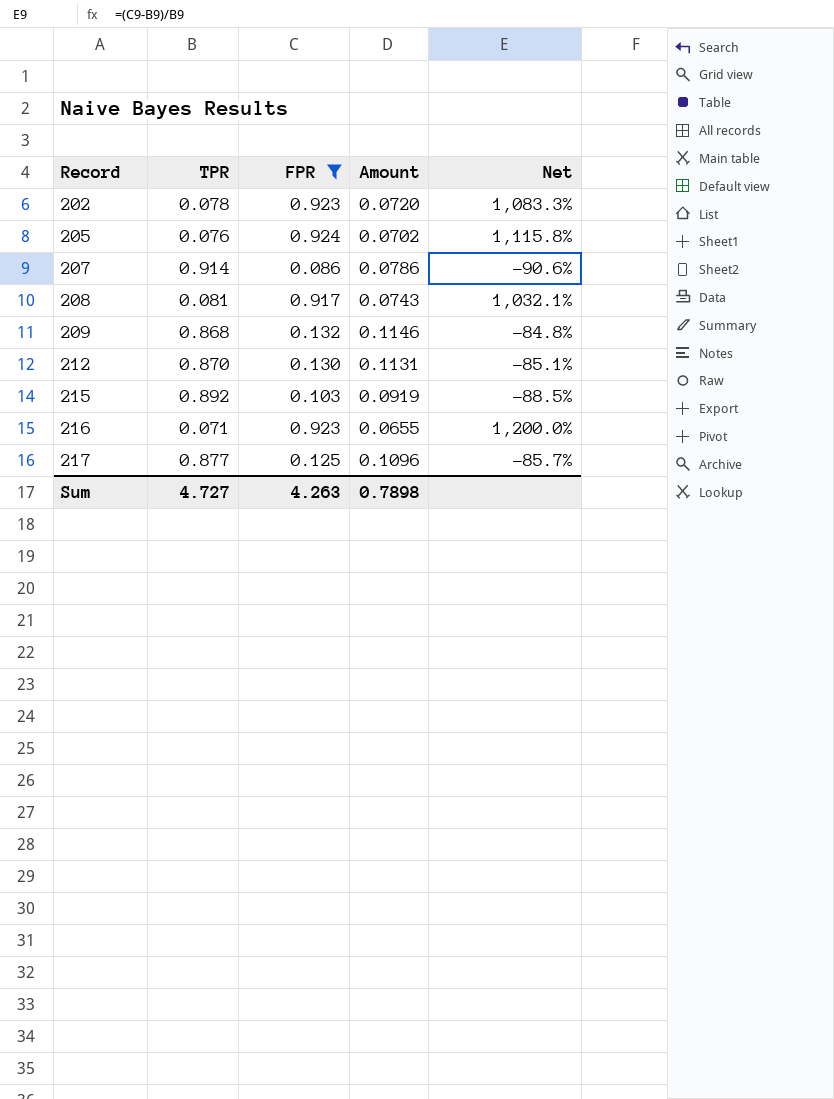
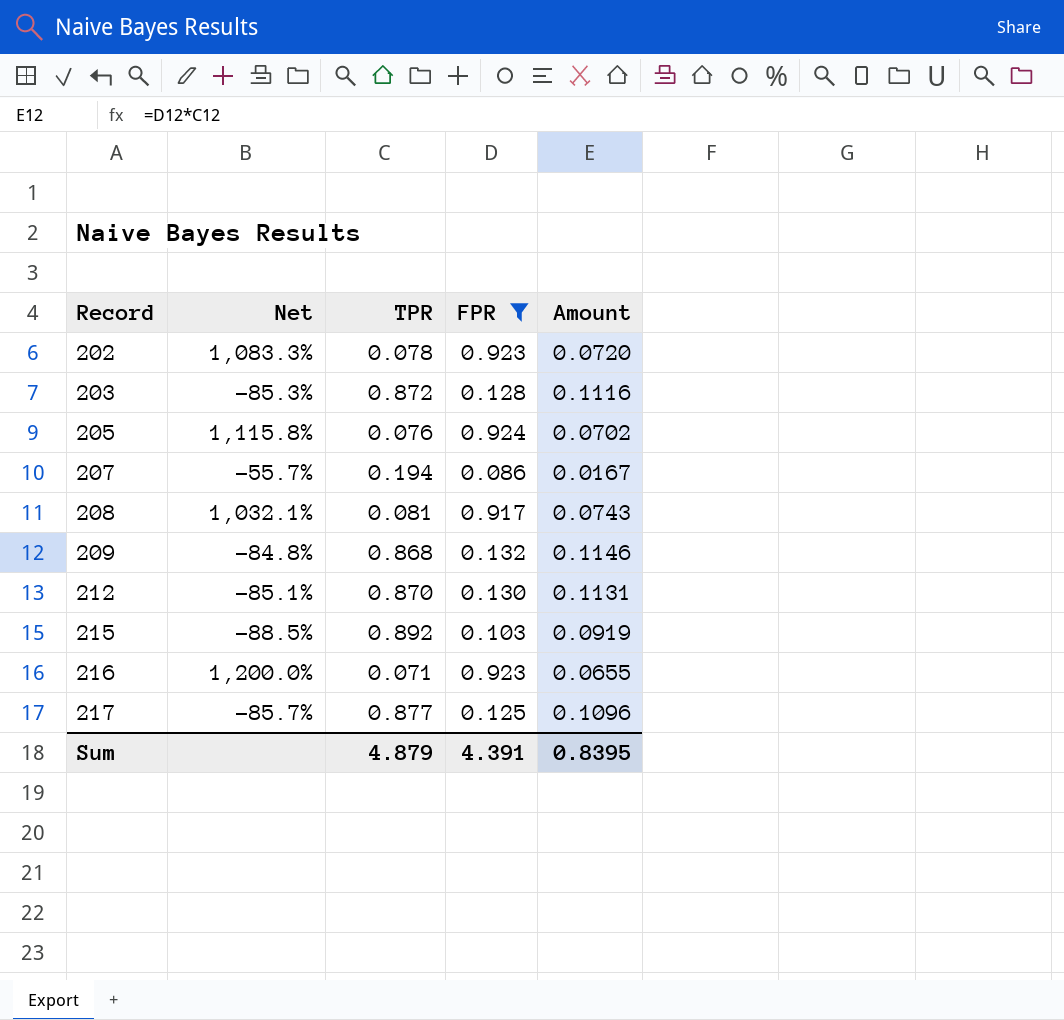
column Net | position: 5 -> 2
row 203: none -> -85.3% | 0.872 | 0.128 | 0.1116
207 | Net: -90.6% -> -55.7%
207 | TPR: 0.914 -> 0.194
207 | Amount: 0.0786 -> 0.0167
Sum | TPR: 4.727 -> 4.879
Sum | FPR: 4.263 -> 4.391
Sum | Amount: 0.7898 -> 0.8395

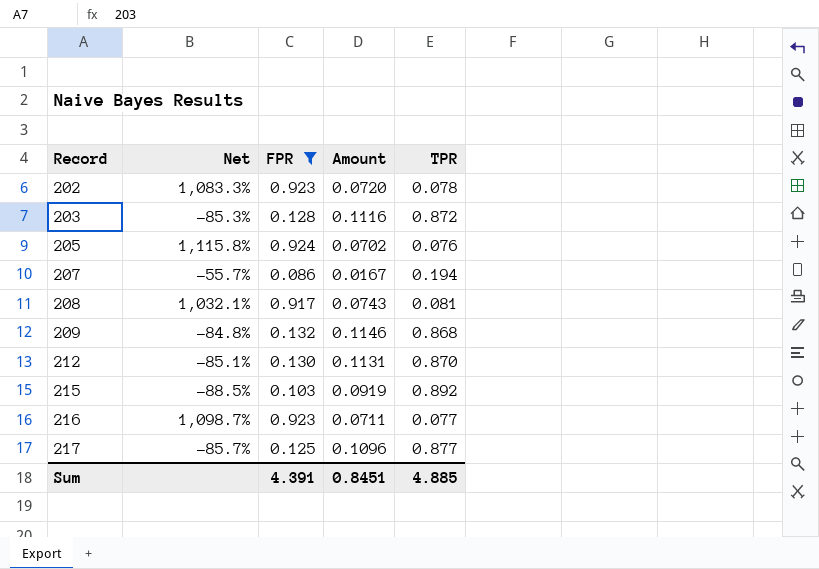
column TPR | position: 3 -> 5
216 | Net: 1,200.0% -> 1,098.7%
216 | Amount: 0.0655 -> 0.0711
216 | TPR: 0.071 -> 0.077
Sum | Amount: 0.8395 -> 0.8451
Sum | TPR: 4.879 -> 4.885

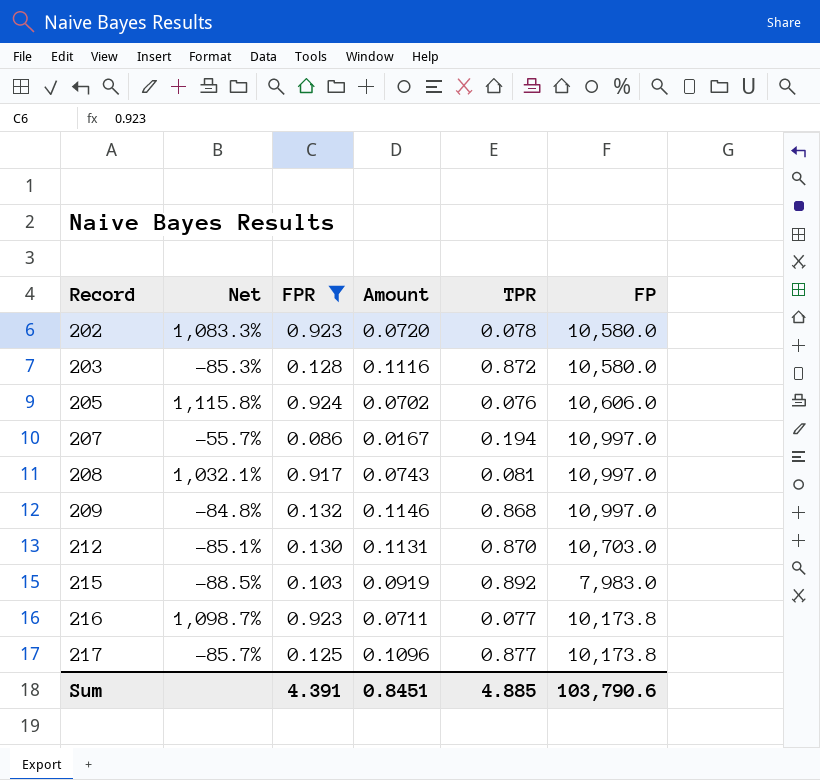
column FP | position: none -> 6

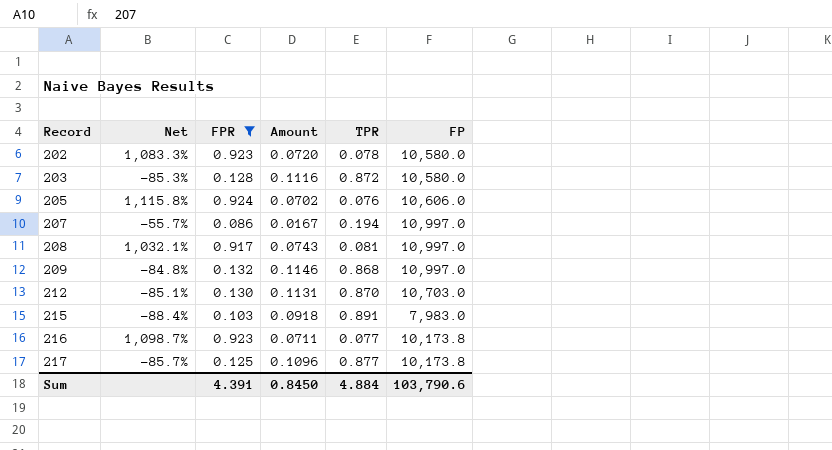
215 | Net: -88.5% -> -88.4%
215 | Amount: 0.0919 -> 0.0918
215 | TPR: 0.892 -> 0.891
Sum | Amount: 0.8451 -> 0.8450
Sum | TPR: 4.885 -> 4.884

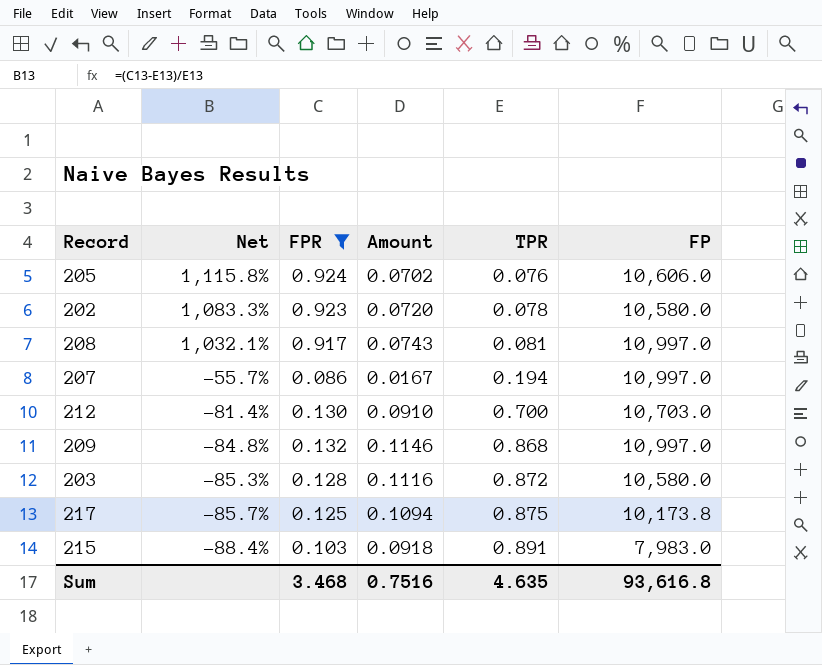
row order: Record ascending -> Net descending
row 216: 1,098.7% | 0.923 | 0.0711 | 0.077 | 10,173.8 -> none
212 | Net: -85.1% -> -81.4%
212 | Amount: 0.1131 -> 0.0910
212 | TPR: 0.870 -> 0.700
217 | Amount: 0.1096 -> 0.1094
217 | TPR: 0.877 -> 0.875
Sum | FPR: 4.391 -> 3.468
Sum | Amount: 0.8450 -> 0.7516
Sum | TPR: 4.884 -> 4.635
Sum | FP: 103,790.6 -> 93,616.8

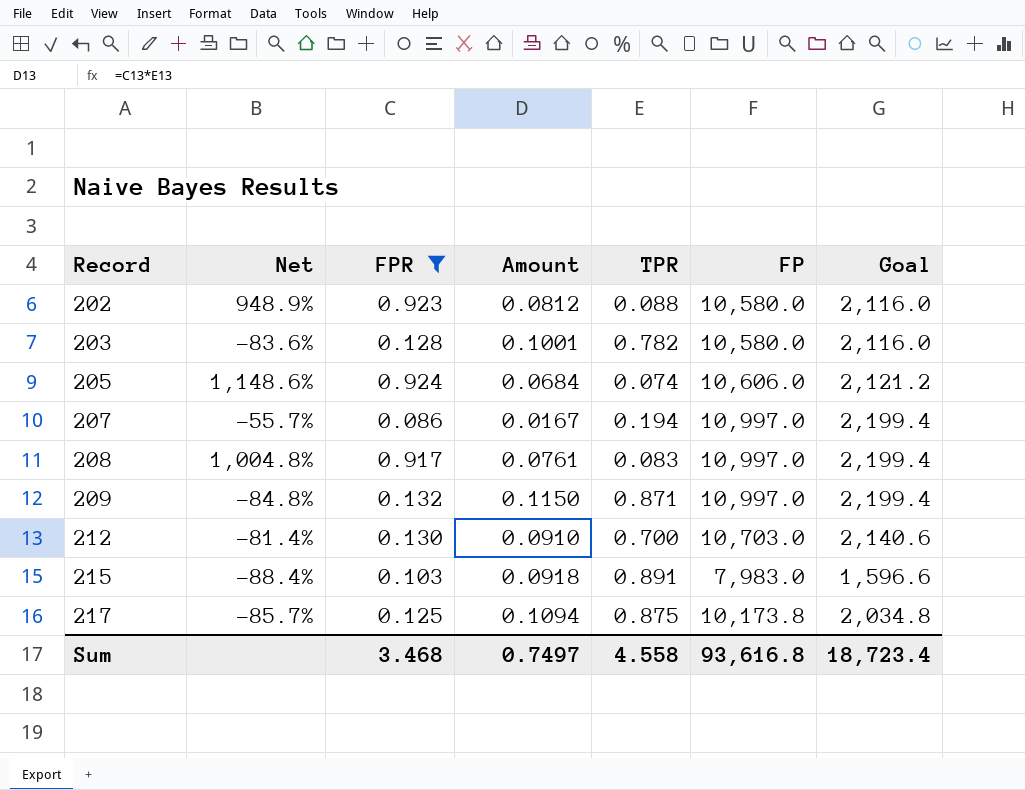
row order: Net descending -> Record ascending
column Goal | formula: none -> [FP] * 0.2
202 | Net: 1,083.3% -> 948.9%
202 | Amount: 0.0720 -> 0.0812
202 | TPR: 0.078 -> 0.088
203 | Net: -85.3% -> -83.6%
203 | Amount: 0.1116 -> 0.1001
203 | TPR: 0.872 -> 0.782
205 | Net: 1,115.8% -> 1,148.6%
205 | Amount: 0.0702 -> 0.0684
205 | TPR: 0.076 -> 0.074
208 | Net: 1,032.1% -> 1,004.8%
208 | Amount: 0.0743 -> 0.0761
208 | TPR: 0.081 -> 0.083
209 | Amount: 0.1146 -> 0.1150
209 | TPR: 0.868 -> 0.871
Sum | Amount: 0.7516 -> 0.7497
Sum | TPR: 4.635 -> 4.558

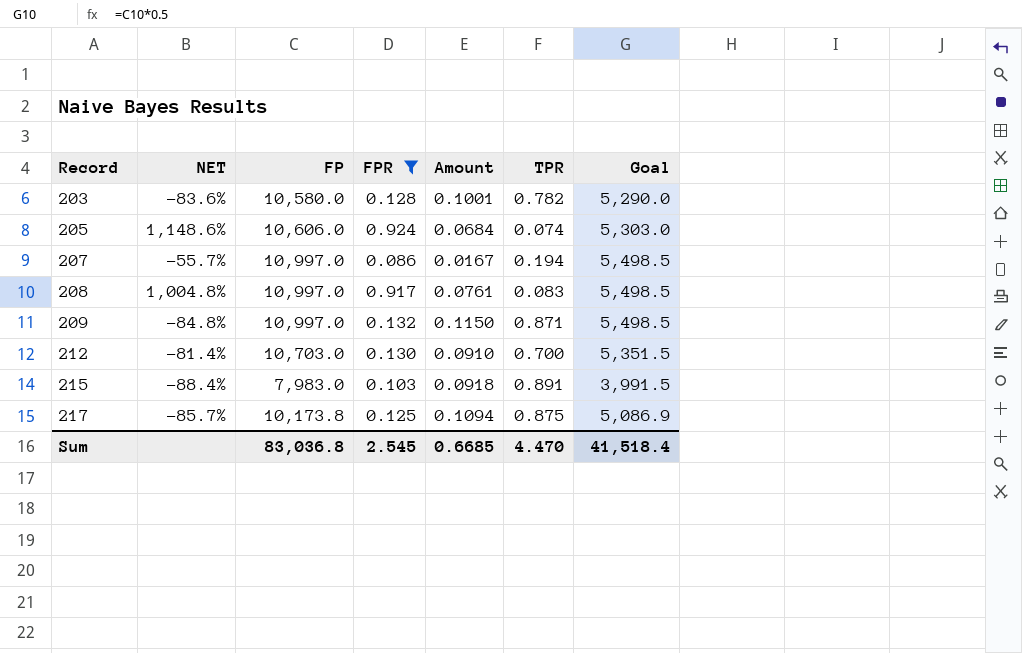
column name: Net -> NET
column FP | position: 6 -> 3
column Goal | formula: [FP] * 0.2 -> [FP] * 0.5
row 202: 948.9% | 0.923 | 0.0812 | 0.088 | 10,580.0 | 2,116.0 -> none
Sum | FP: 93,616.8 -> 83,036.8
Sum | FPR: 3.468 -> 2.545
Sum | Amount: 0.7497 -> 0.6685
Sum | TPR: 4.558 -> 4.470
Sum | Goal: 18,723.4 -> 41,518.4

